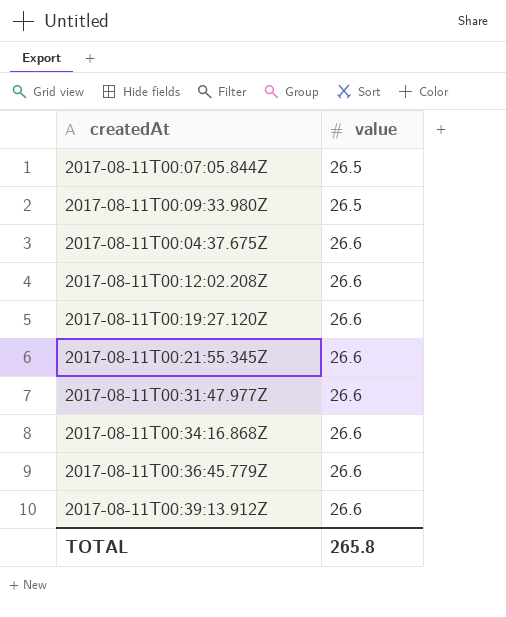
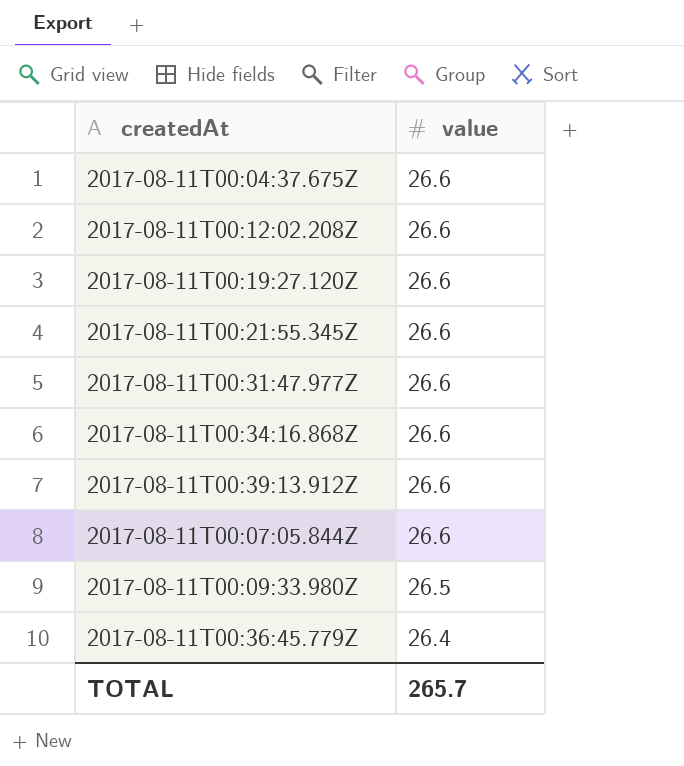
row order: value ascending -> value descending
2017-08-11T00:07:05.844Z | value: 26.5 -> 26.6
2017-08-11T00:36:45.779Z | value: 26.6 -> 26.4
TOTAL | value: 265.8 -> 265.7

